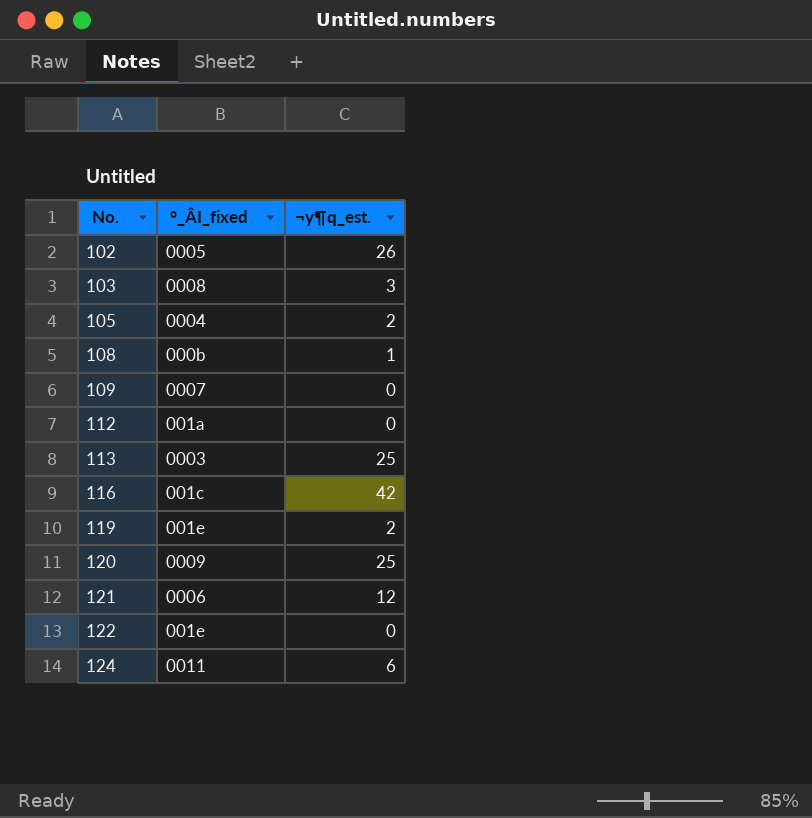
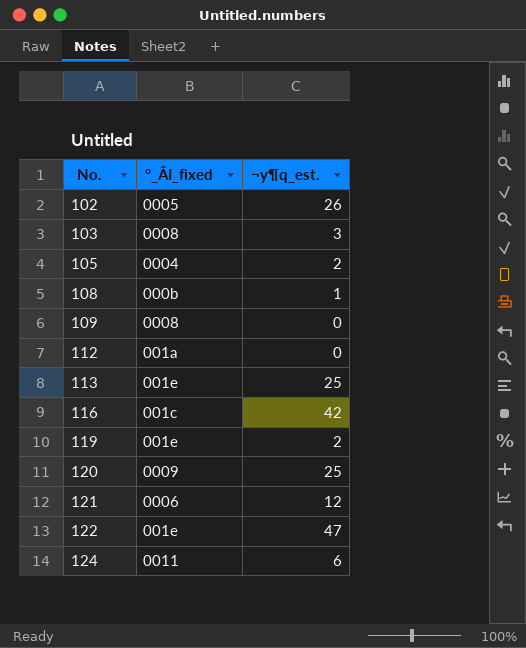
109 | °_ÂI_fixed: 0007 -> 0008
113 | °_ÂI_fixed: 0003 -> 001e
122 | ¬y¶q_est.: 0 -> 47

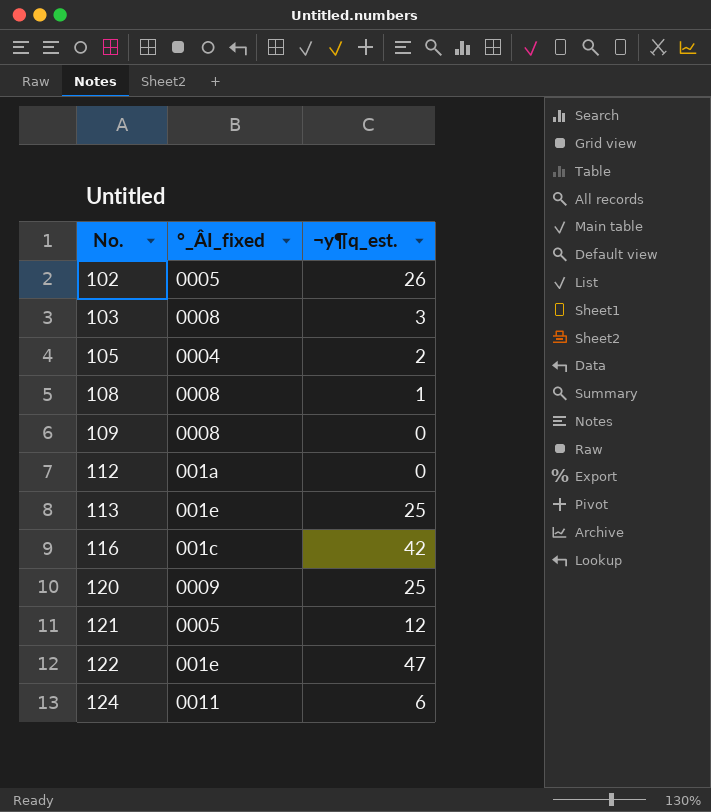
row 119: 001e | 2 -> none
108 | °_ÂI_fixed: 000b -> 0008
121 | °_ÂI_fixed: 0006 -> 0005

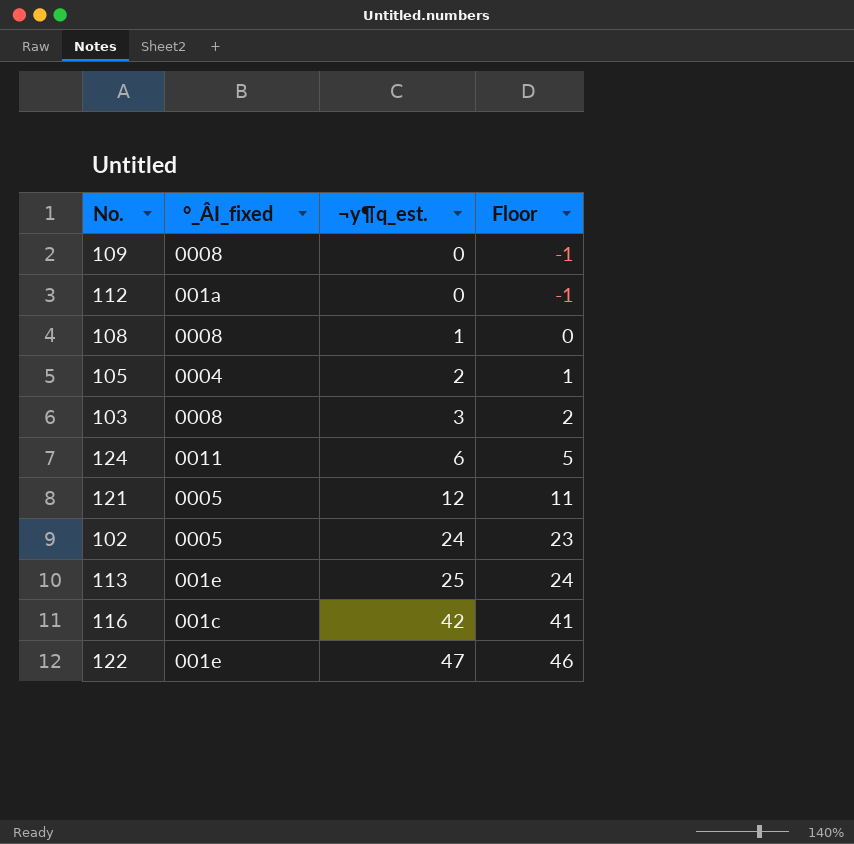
row order: No. ascending -> ¬y¶q_est. ascending
column Floor | formula: none -> [¬y¶q_est.] - 1
row 120: 0009 | 25 -> none
102 | ¬y¶q_est.: 26 -> 24

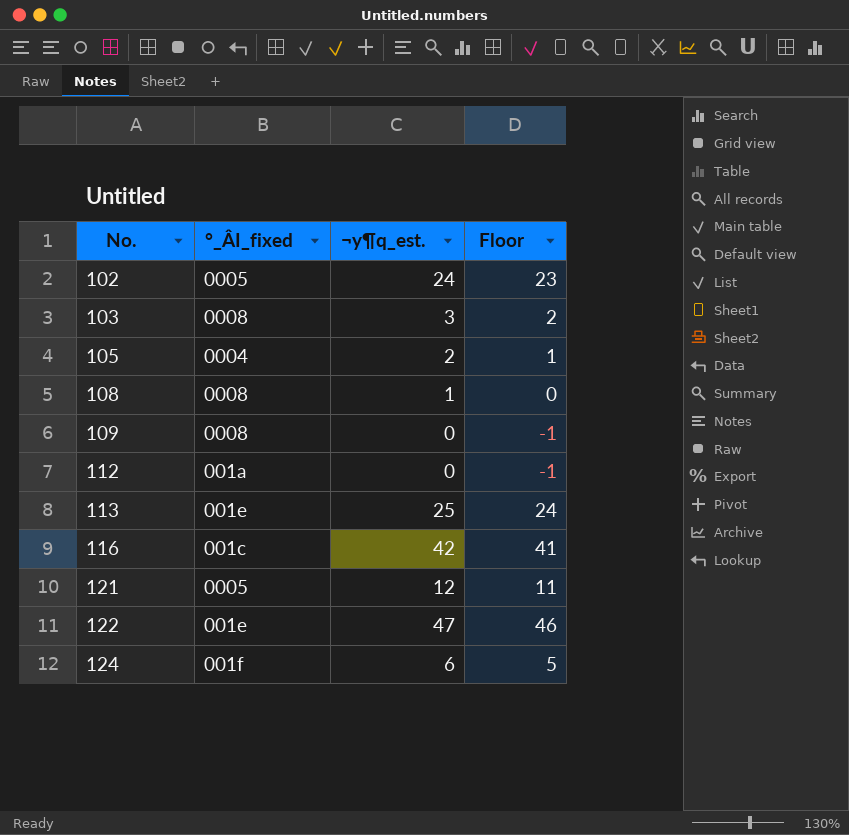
row order: ¬y¶q_est. ascending -> No. ascending
124 | °_ÂI_fixed: 0011 -> 001f

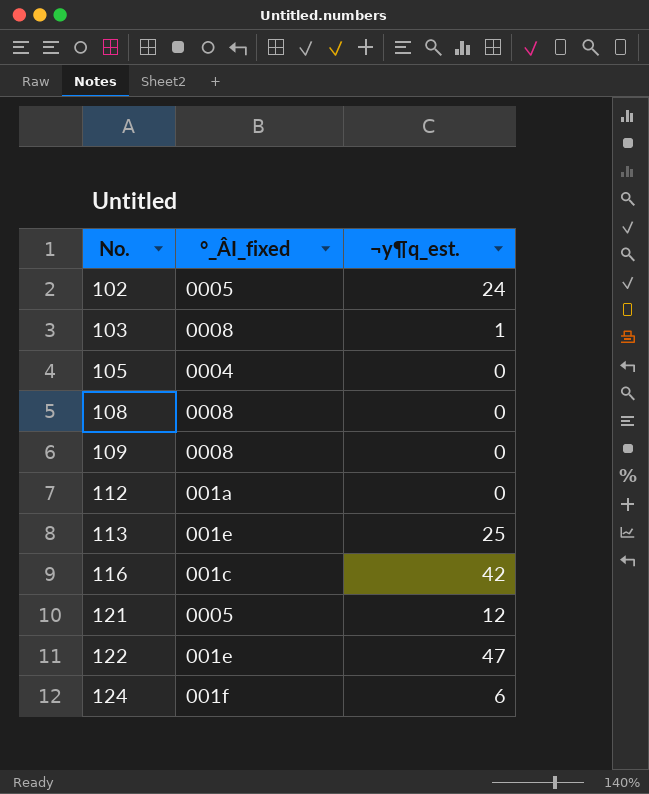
column Floor | formula: [¬y¶q_est.] - 1 -> none
103 | ¬y¶q_est.: 3 -> 1
105 | ¬y¶q_est.: 2 -> 0
108 | ¬y¶q_est.: 1 -> 0

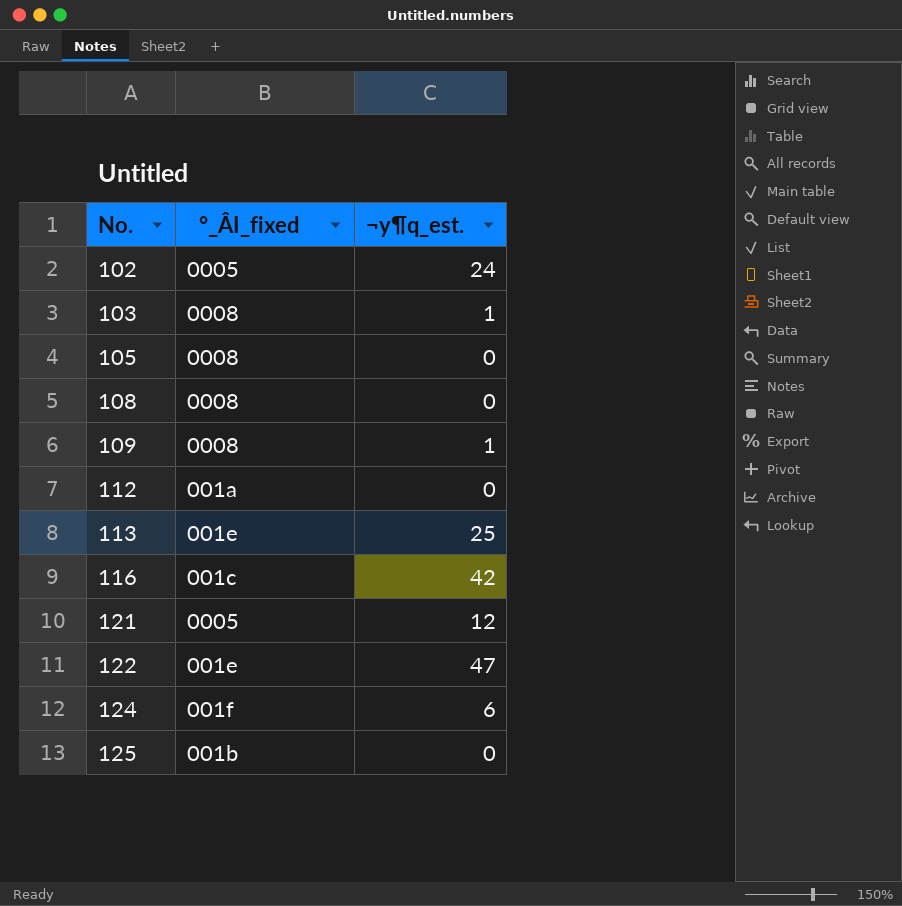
105 | °_ÂI_fixed: 0004 -> 0008
109 | ¬y¶q_est.: 0 -> 1
row 125: none -> 001b | 0

